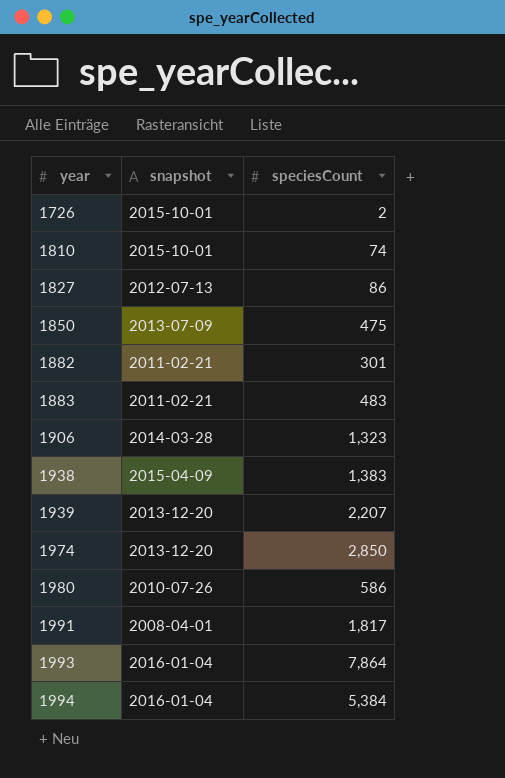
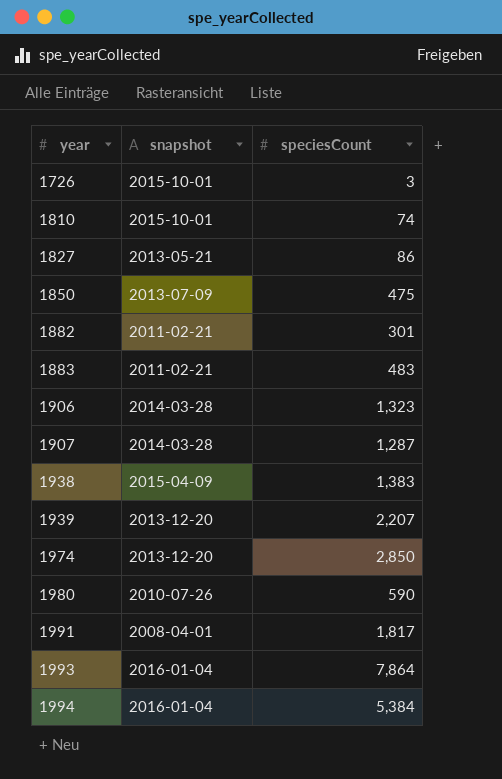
1726 | speciesCount: 2 -> 3
1827 | snapshot: 2012-07-13 -> 2013-05-21
row 1907: none -> 2014-03-28 | 1,287
1980 | speciesCount: 586 -> 590

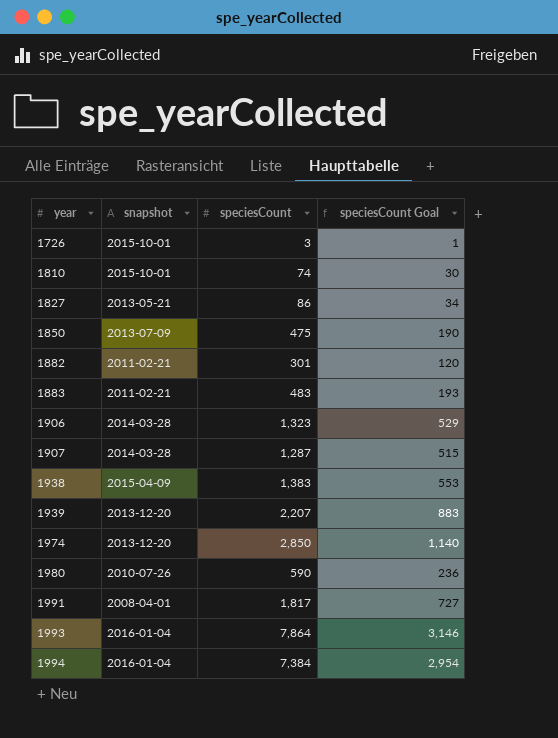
column speciesCount Goal | formula: none -> [speciesCount] * 0.4
1994 | speciesCount: 5,384 -> 7,384

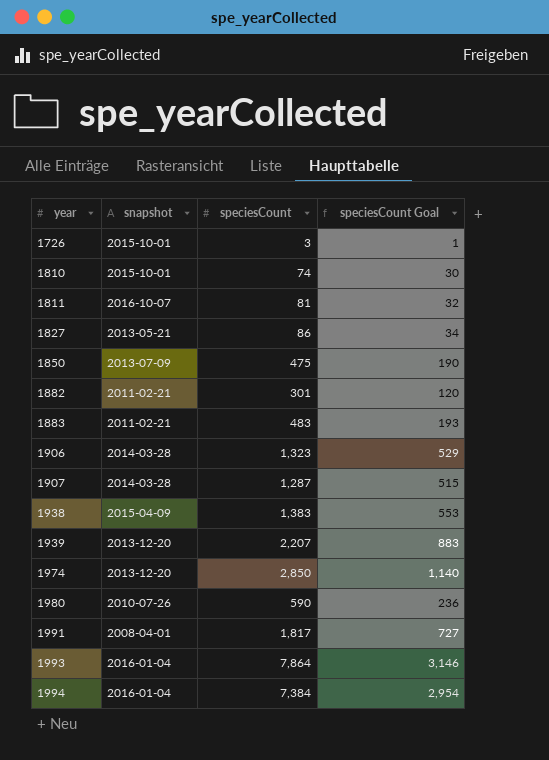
row 1811: none -> 2016-10-07 | 81 | 32

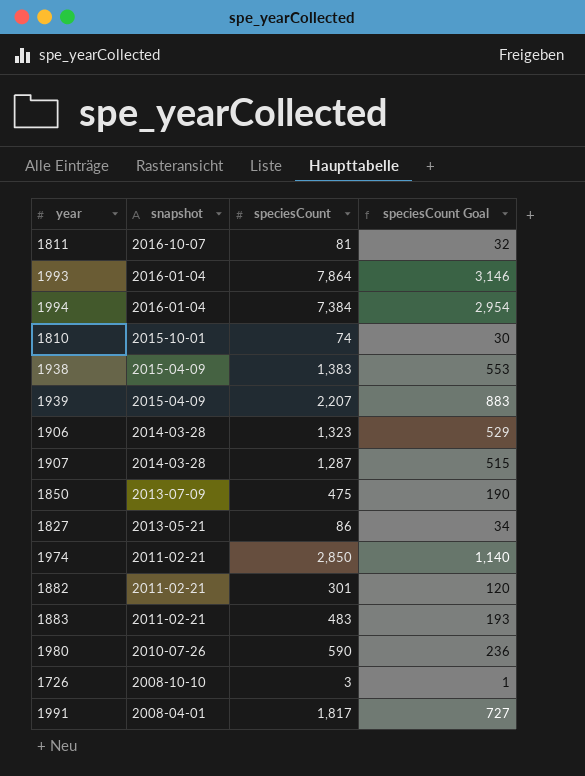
row order: year ascending -> snapshot descending
1939 | snapshot: 2013-12-20 -> 2015-04-09
1974 | snapshot: 2013-12-20 -> 2011-02-21
1726 | snapshot: 2015-10-01 -> 2008-10-10

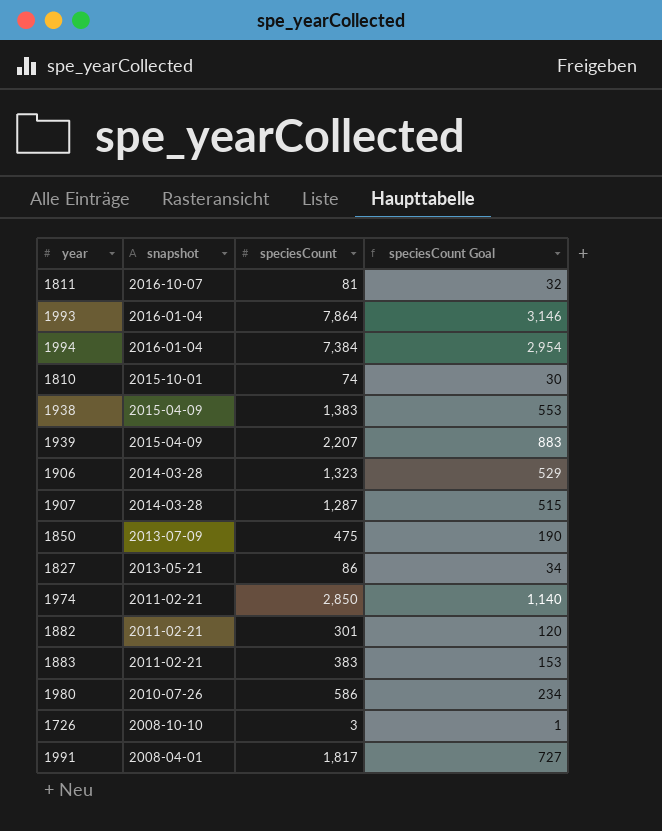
1883 | speciesCount: 483 -> 383
1883 | speciesCount Goal: 193 -> 153
1980 | speciesCount: 590 -> 586
1980 | speciesCount Goal: 236 -> 234

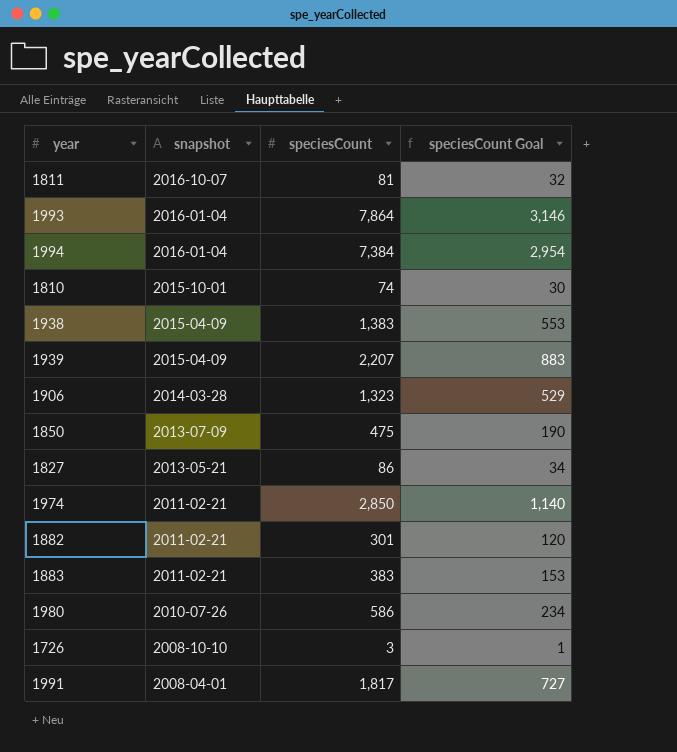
row 1907: 2014-03-28 | 1,287 | 515 -> none

